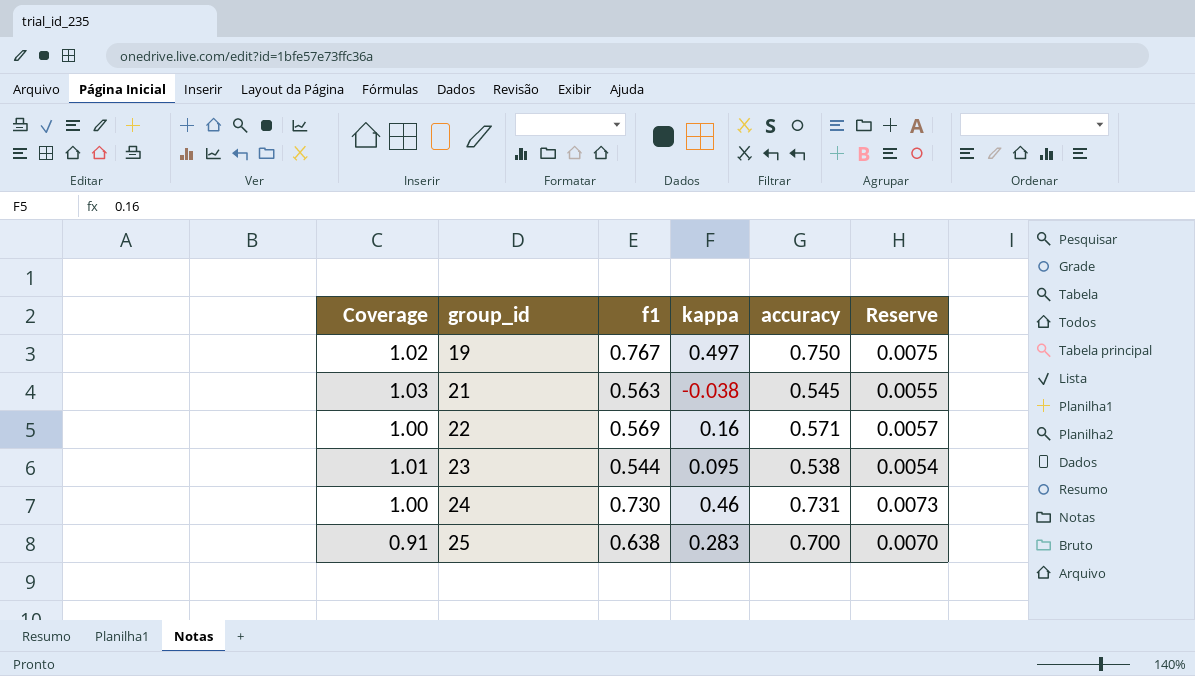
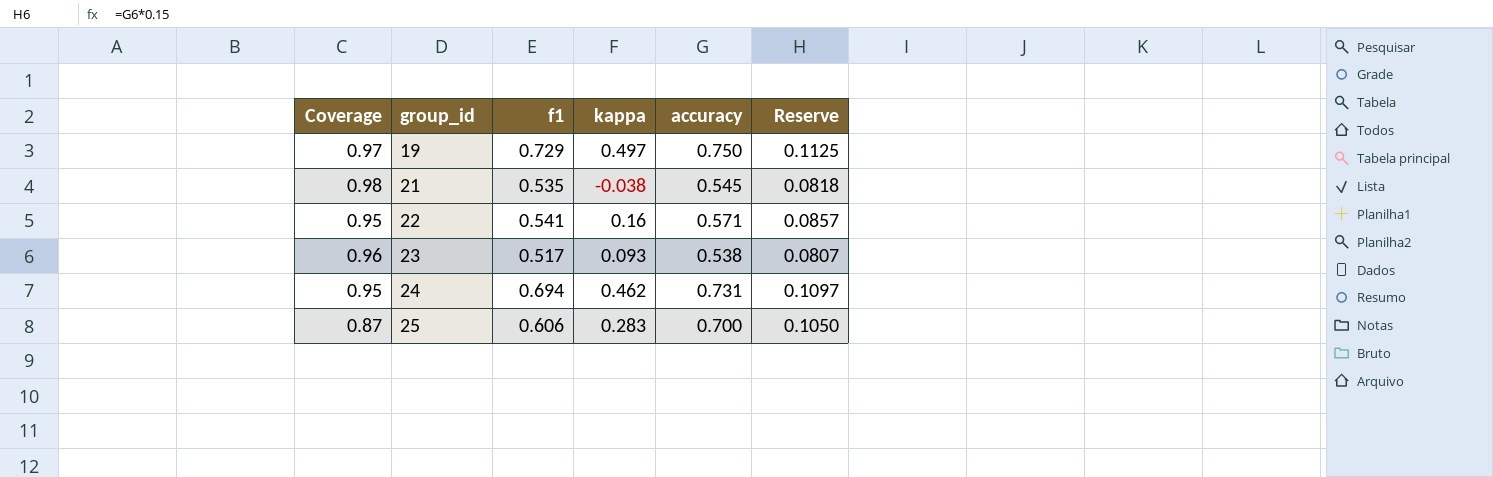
column Reserve | formula: [accuracy] * 0.01 -> [accuracy] * 0.15
19 | Coverage: 1.02 -> 0.97
19 | f1: 0.767 -> 0.729
21 | Coverage: 1.03 -> 0.98
21 | f1: 0.563 -> 0.535
22 | Coverage: 1.00 -> 0.95
22 | f1: 0.569 -> 0.541
23 | Coverage: 1.01 -> 0.96
23 | f1: 0.544 -> 0.517
23 | kappa: 0.095 -> 0.093
24 | Coverage: 1.00 -> 0.95
24 | f1: 0.730 -> 0.694
24 | kappa: 0.46 -> 0.462
25 | Coverage: 0.91 -> 0.87
25 | f1: 0.638 -> 0.606

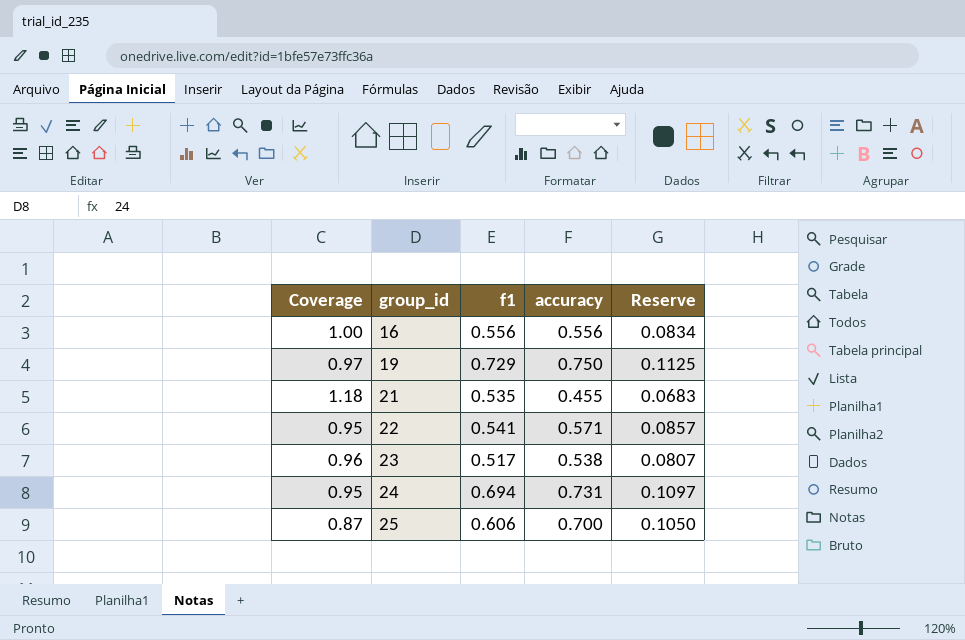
column kappa | position: 4 -> none
row 16: none -> 1.00 | 0.556 | 0.556 | 0.0834
21 | Coverage: 0.98 -> 1.18
21 | accuracy: 0.545 -> 0.455
21 | Reserve: 0.0818 -> 0.0683

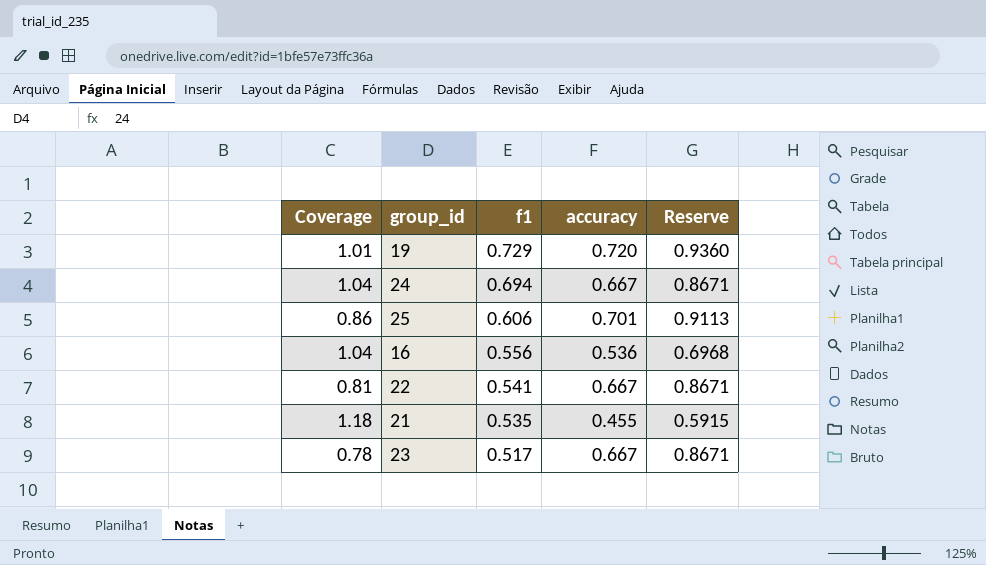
row order: group_id ascending -> f1 descending
column Reserve | formula: [accuracy] * 0.15 -> [accuracy] * 1.3
19 | Coverage: 0.97 -> 1.01
19 | accuracy: 0.750 -> 0.720
24 | Coverage: 0.95 -> 1.04
24 | accuracy: 0.731 -> 0.667
25 | Coverage: 0.87 -> 0.86
25 | accuracy: 0.700 -> 0.701
16 | Coverage: 1.00 -> 1.04
16 | accuracy: 0.556 -> 0.536
22 | Coverage: 0.95 -> 0.81
22 | accuracy: 0.571 -> 0.667
23 | Coverage: 0.96 -> 0.78
23 | accuracy: 0.538 -> 0.667

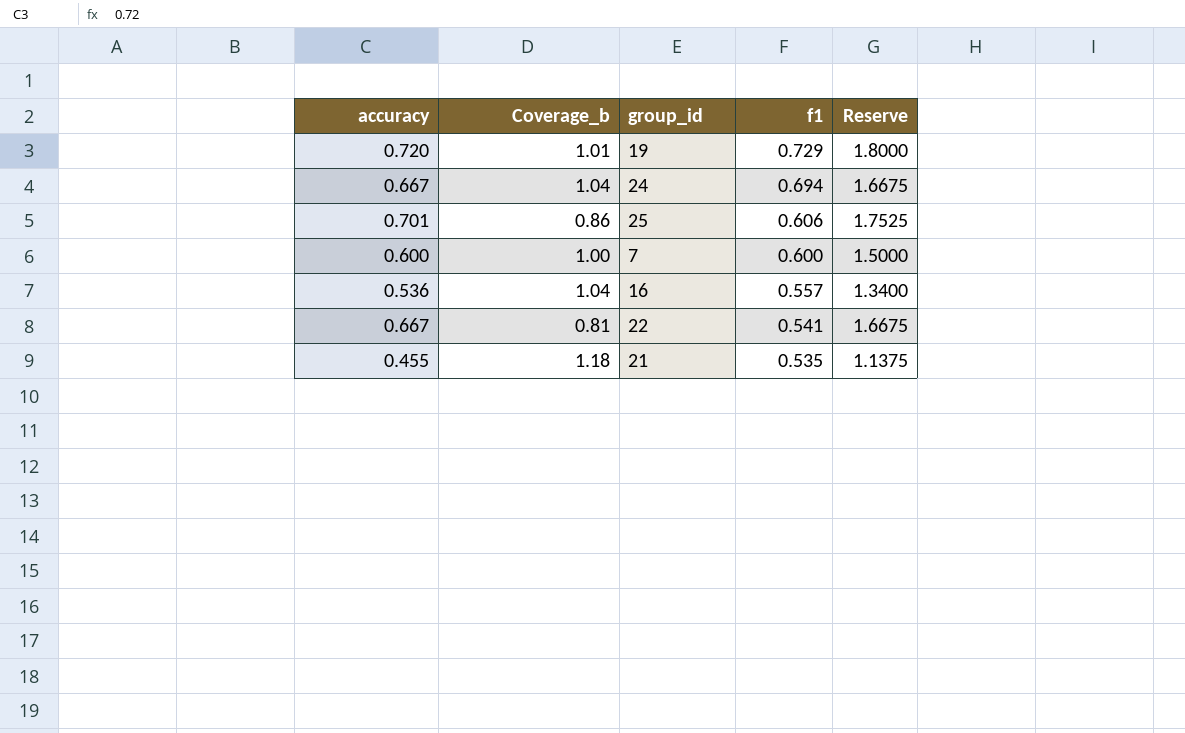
column accuracy | position: 4 -> 1
column name: Coverage -> Coverage_b
column Reserve | formula: [accuracy] * 1.3 -> [accuracy] * 2.5
row 23: 0.78 | 0.517 | 0.667 | 0.8671 -> none
row 7: none -> 0.600 | 1.00 | 0.600 | 1.5000
16 | f1: 0.556 -> 0.557

